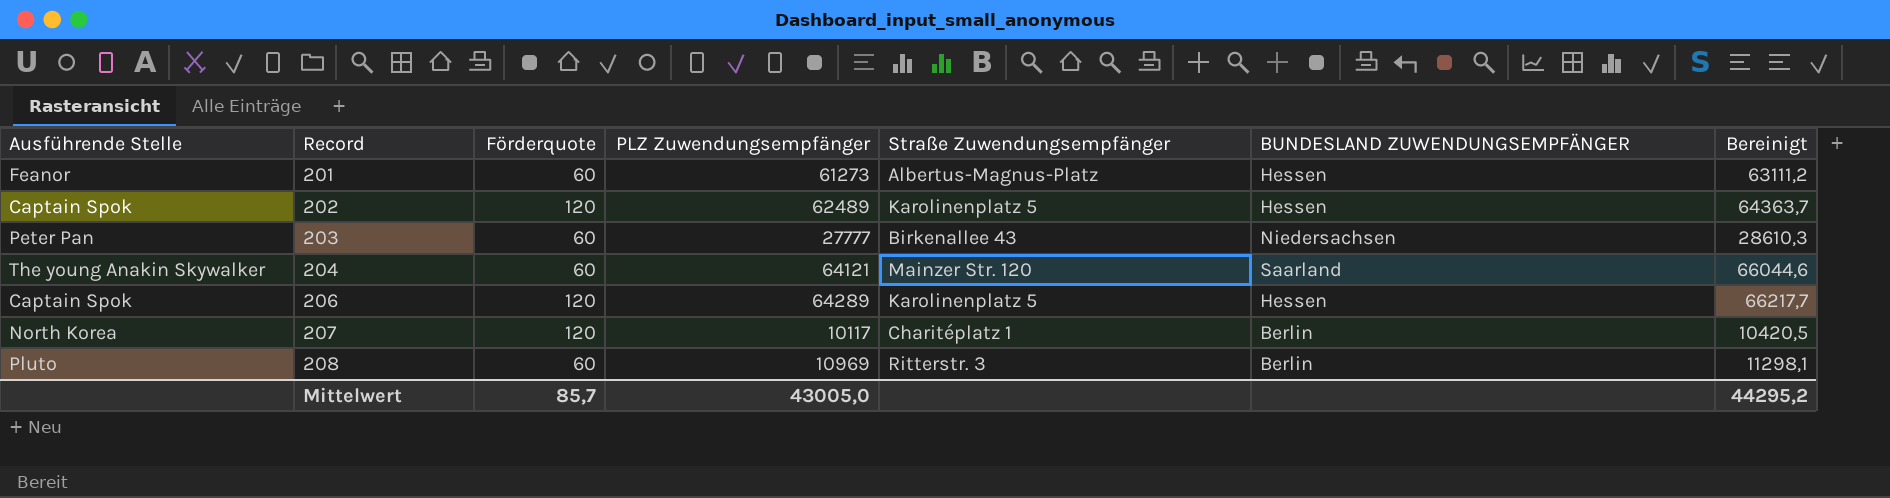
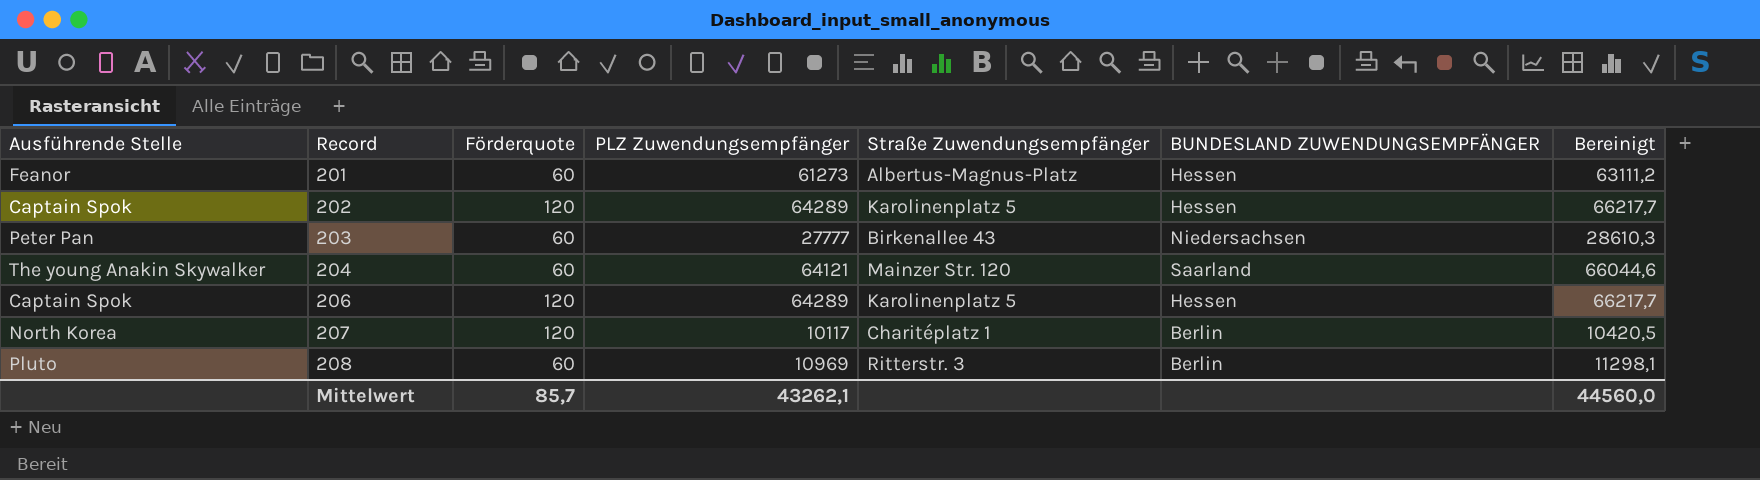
202 | PLZ Zuwendungsempfänger: 62489 -> 64289
202 | Bereinigt: 64363,7 -> 66217,7
Mittelwert | PLZ Zuwendungsempfänger: 43005,0 -> 43262,1
Mittelwert | Bereinigt: 44295,2 -> 44560,0

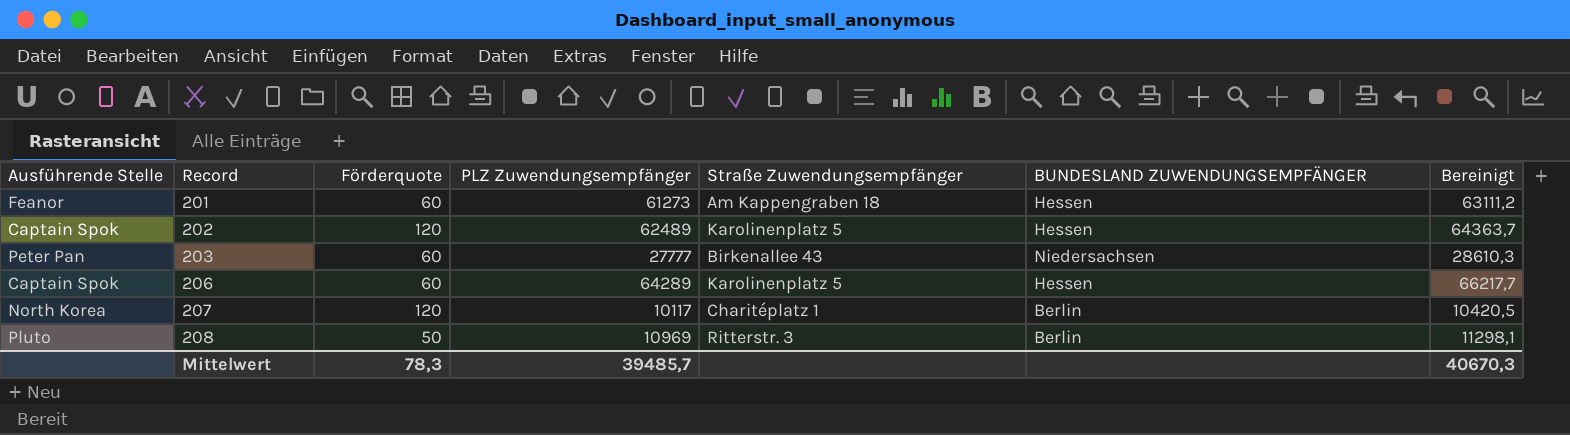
row 204: The young Anakin Skywalker | 60 | 64121 | Mainzer Str. 120 | Saarland | 66044,6 -> none
201 | Straße Zuwendungsempfänger: Albertus-Magnus-Platz -> Am Kappengraben 18
202 | PLZ Zuwendungsempfänger: 64289 -> 62489
202 | Bereinigt: 66217,7 -> 64363,7
206 | Förderquote: 120 -> 60
208 | Förderquote: 60 -> 50
Mittelwert | Förderquote: 85,7 -> 78,3
Mittelwert | PLZ Zuwendungsempfänger: 43262,1 -> 39485,7
Mittelwert | Bereinigt: 44560,0 -> 40670,3

